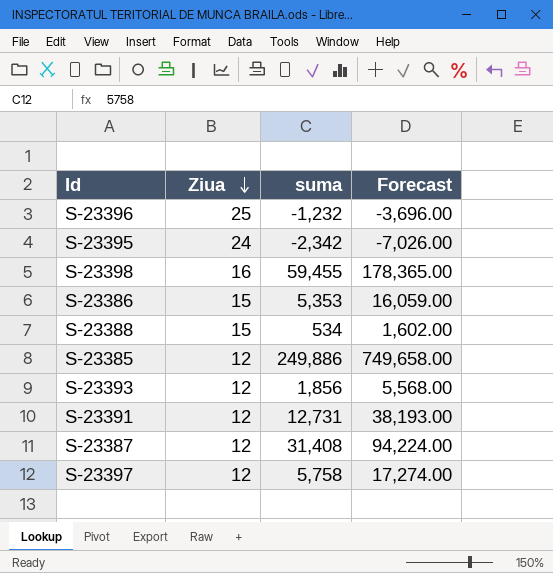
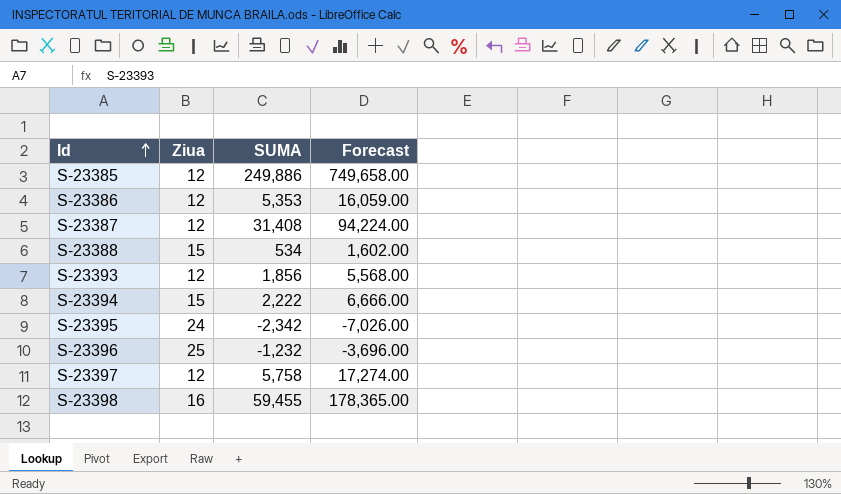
row order: Ziua descending -> Id ascending
column name: suma -> SUMA
row S-23391: 12 | 12,731 | 38,193.00 -> none
S-23386 | Ziua: 15 -> 12
row S-23394: none -> 15 | 2,222 | 6,666.00

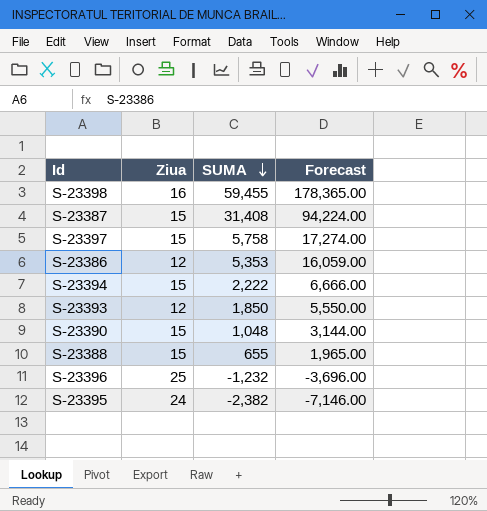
row order: Id ascending -> SUMA descending
row S-23385: 12 | 249,886 | 749,658.00 -> none
S-23387 | Ziua: 12 -> 15
S-23397 | Ziua: 12 -> 15
S-23393 | SUMA: 1,856 -> 1,850
S-23393 | Forecast: 5,568.00 -> 5,550.00
row S-23390: none -> 15 | 1,048 | 3,144.00
S-23388 | SUMA: 534 -> 655
S-23388 | Forecast: 1,602.00 -> 1,965.00
S-23395 | SUMA: -2,342 -> -2,382
S-23395 | Forecast: -7,026.00 -> -7,146.00

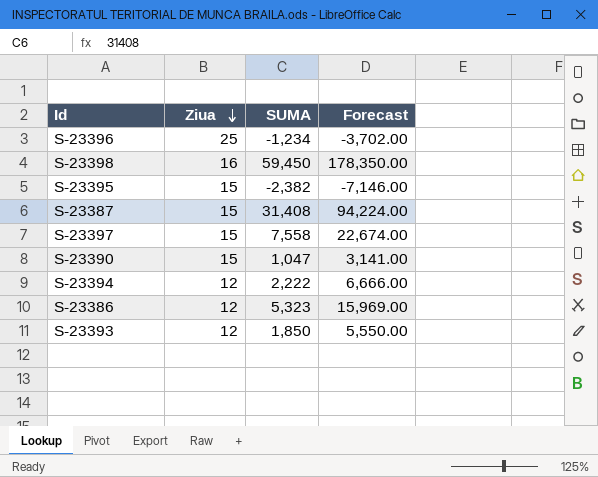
row order: SUMA descending -> Ziua descending
row S-23388: 15 | 655 | 1,965.00 -> none
S-23396 | SUMA: -1,232 -> -1,234
S-23396 | Forecast: -3,696.00 -> -3,702.00
S-23398 | SUMA: 59,455 -> 59,450
S-23398 | Forecast: 178,365.00 -> 178,350.00
S-23395 | Ziua: 24 -> 15
S-23397 | SUMA: 5,758 -> 7,558
S-23397 | Forecast: 17,274.00 -> 22,674.00
S-23390 | SUMA: 1,048 -> 1,047
S-23390 | Forecast: 3,144.00 -> 3,141.00
S-23394 | Ziua: 15 -> 12
S-23386 | SUMA: 5,353 -> 5,323
S-23386 | Forecast: 16,059.00 -> 15,969.00

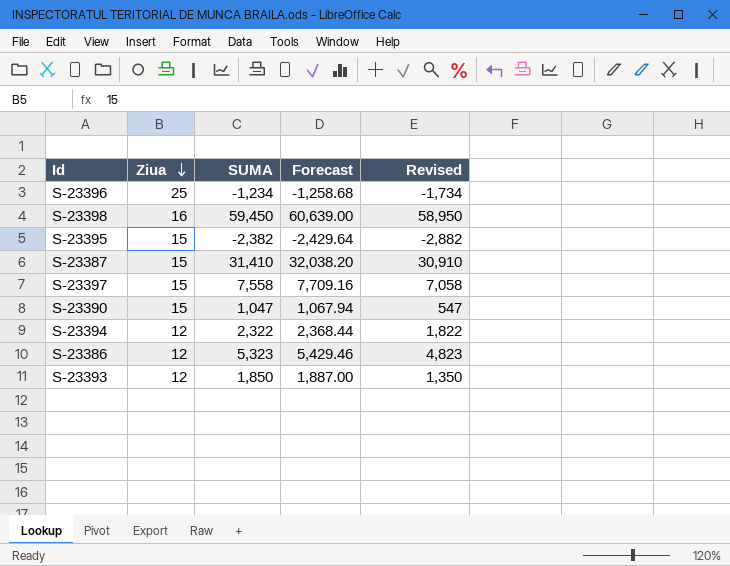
column Forecast | formula: [SUMA] * 3 -> [SUMA] * 1.02
column Revised | formula: none -> [SUMA] - 500
S-23387 | SUMA: 31,408 -> 31,410
S-23394 | SUMA: 2,222 -> 2,322

